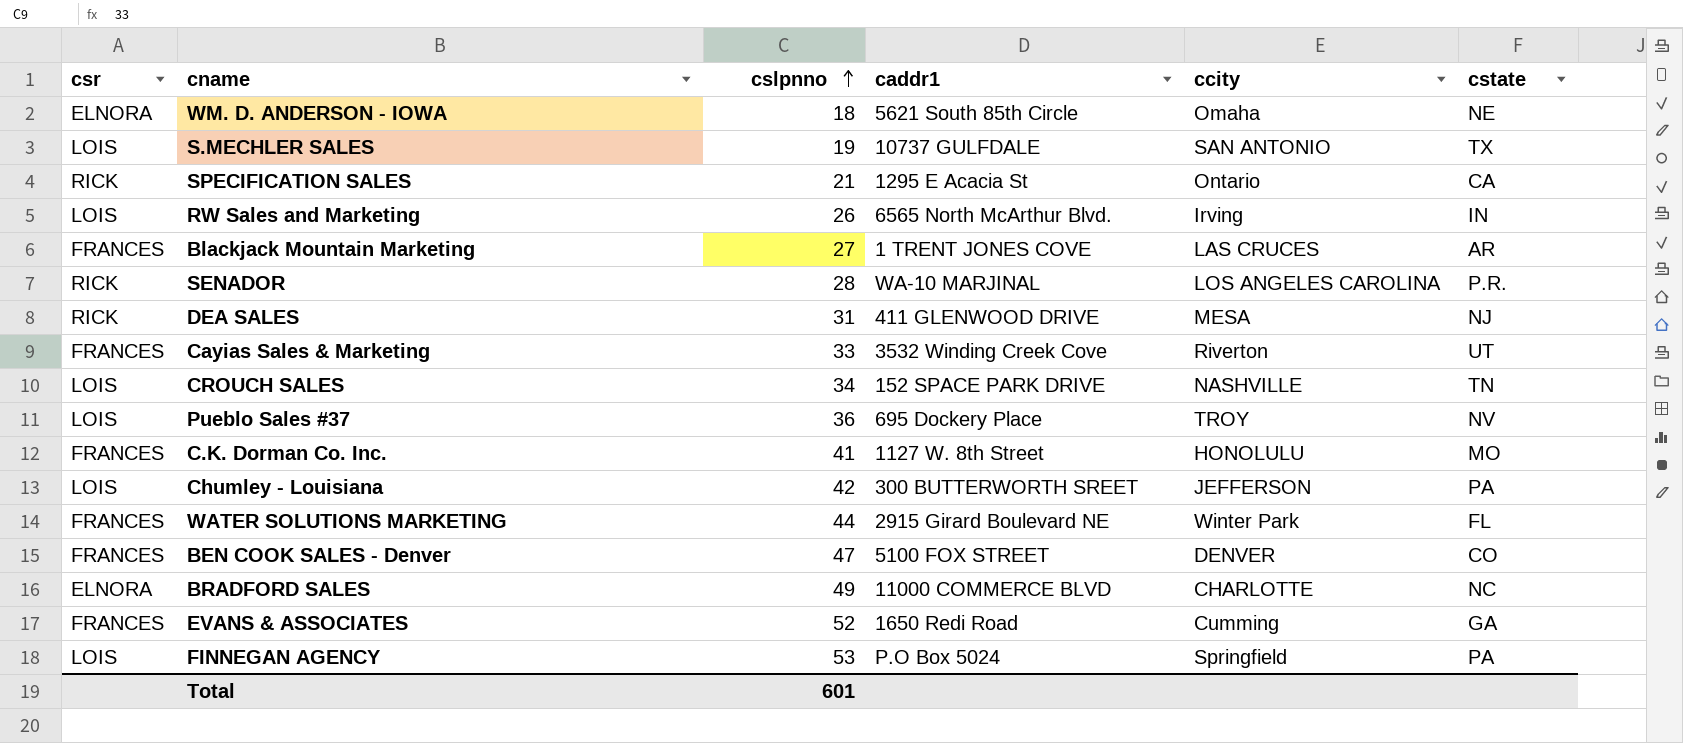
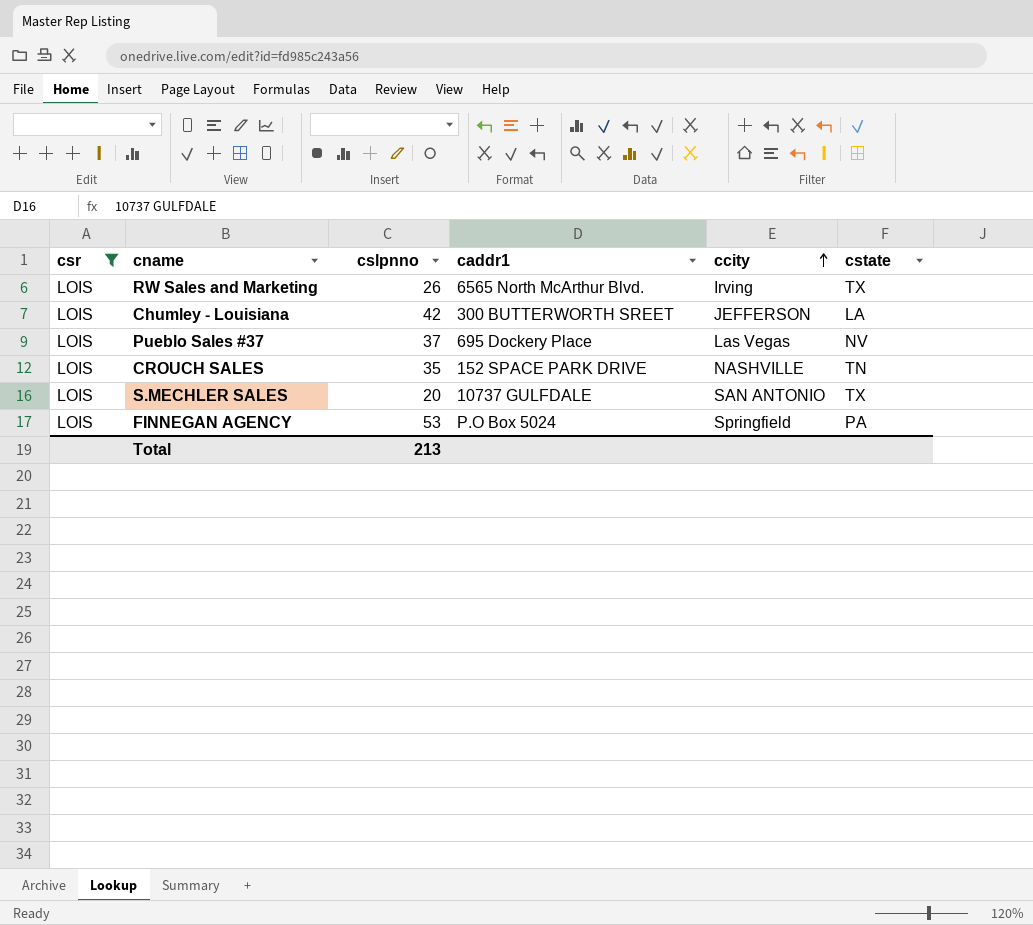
filter: none -> csr = LOIS
row order: cslpnno ascending -> ccity ascending
RW Sales and Marketing | cstate: IN -> TX
Chumley - Louisiana | cstate: PA -> LA
Pueblo Sales #37 | cslpnno: 36 -> 37
Pueblo Sales #37 | ccity: TROY -> Las Vegas
CROUCH SALES | cslpnno: 34 -> 35
S.MECHLER SALES | cslpnno: 19 -> 20
Total | cslpnno: 601 -> 213

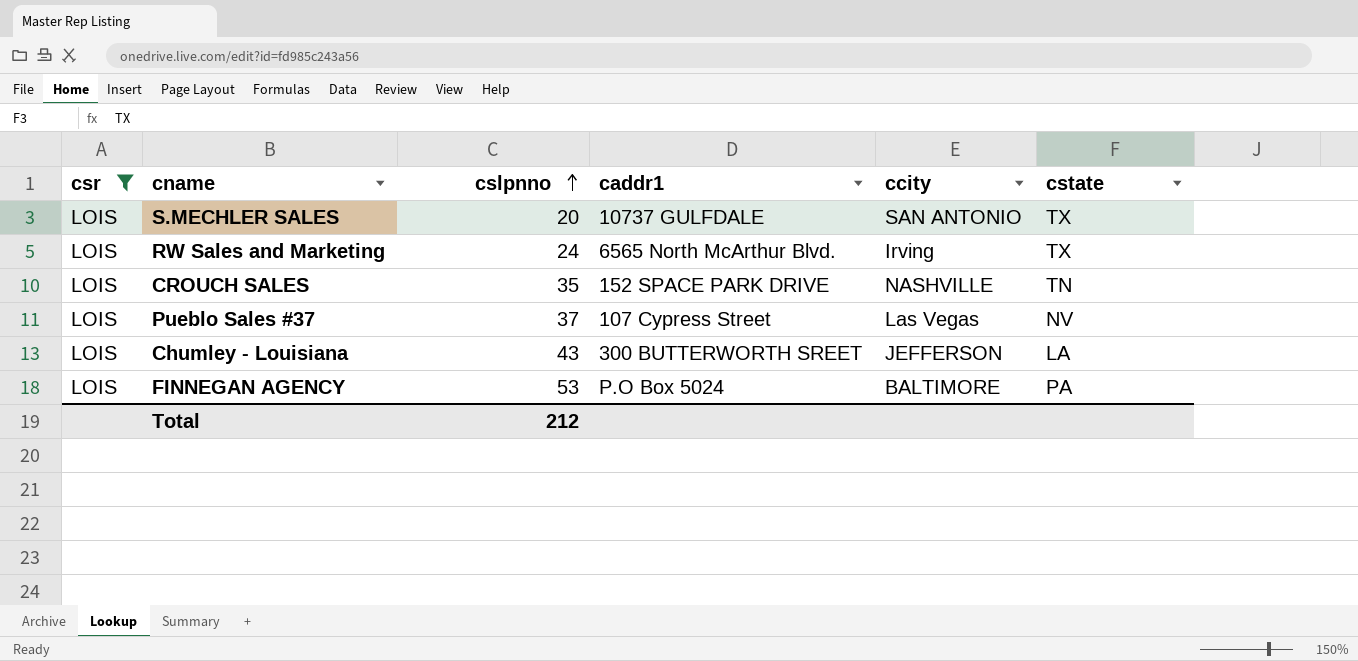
row order: ccity ascending -> cslpnno ascending
RW Sales and Marketing | cslpnno: 26 -> 24
Pueblo Sales #37 | caddr1: 695 Dockery Place -> 107 Cypress Street
Chumley - Louisiana | cslpnno: 42 -> 43
FINNEGAN AGENCY | ccity: Springfield -> BALTIMORE
Total | cslpnno: 213 -> 212

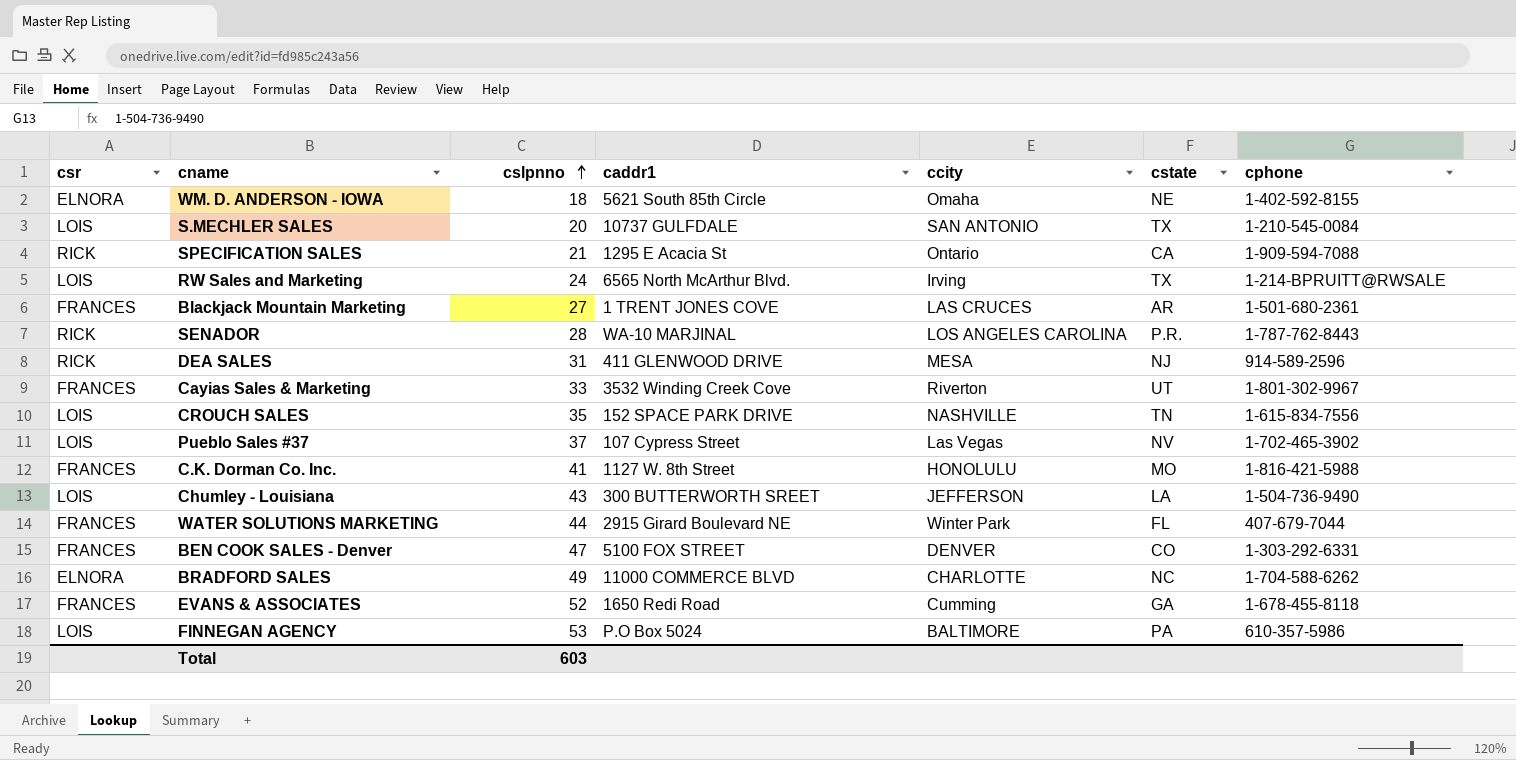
filter: csr = LOIS -> none
column cphone | position: none -> 7
Total | cslpnno: 212 -> 603

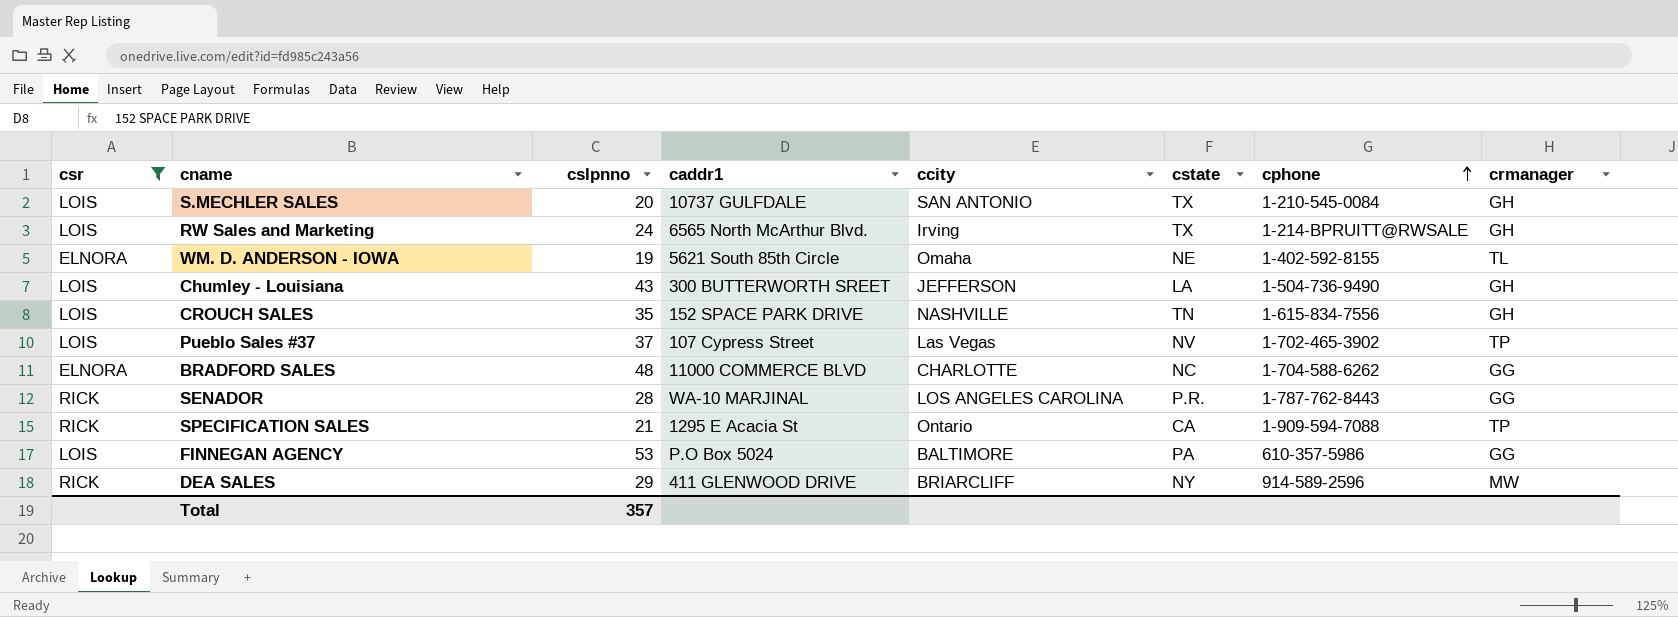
filter: none -> csr != FRANCES
row order: cslpnno ascending -> cphone ascending
column crmanager | position: none -> 8
WM. D. ANDERSON - IOWA | cslpnno: 18 -> 19
BRADFORD SALES | cslpnno: 49 -> 48
DEA SALES | cslpnno: 31 -> 29
DEA SALES | ccity: MESA -> BRIARCLIFF
DEA SALES | cstate: NJ -> NY
Total | cslpnno: 603 -> 357

